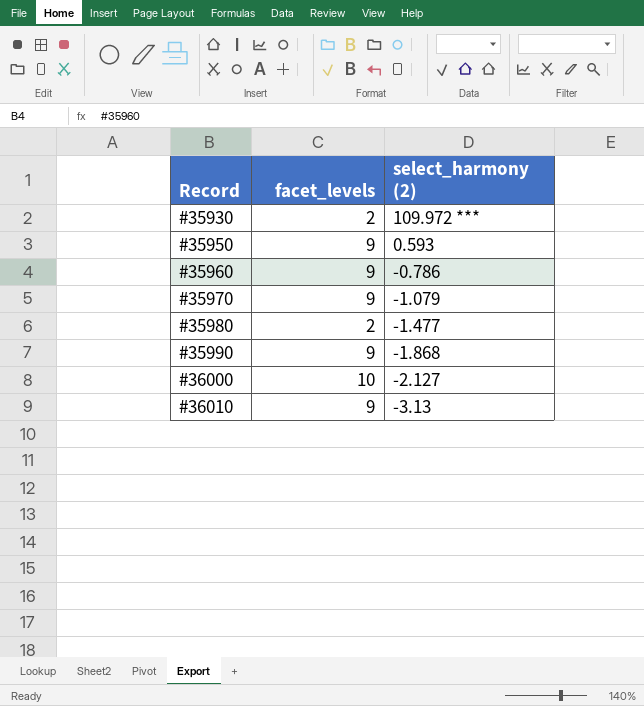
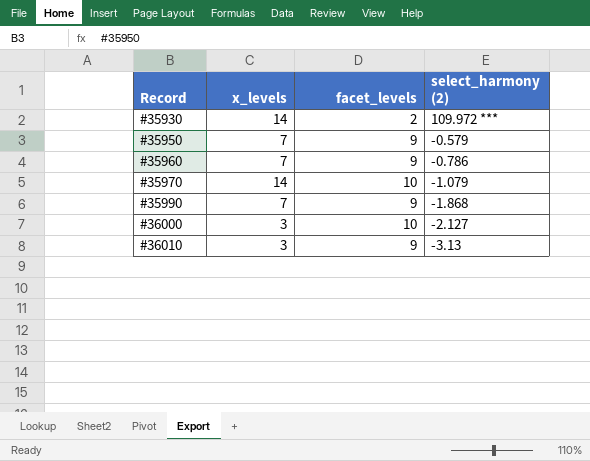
column x_levels | position: none -> 2
row #35980: 2 | -1.477 -> none
#35950 | select_harmony (2): 0.593 -> -0.579
#35970 | facet_levels: 9 -> 10

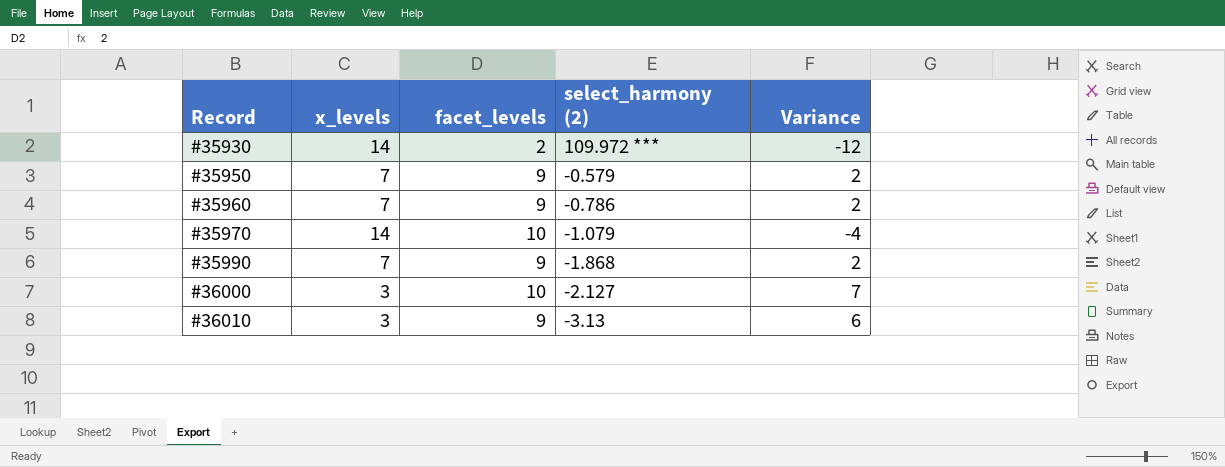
column Variance | formula: none -> [facet_levels] - [x_levels]

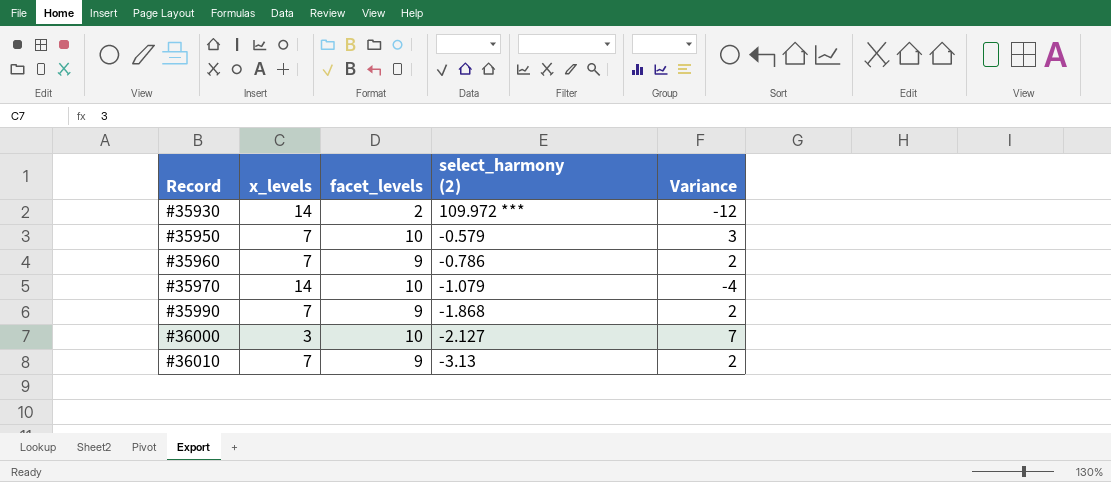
#35950 | facet_levels: 9 -> 10
#35950 | Variance: 2 -> 3
#36010 | x_levels: 3 -> 7
#36010 | Variance: 6 -> 2

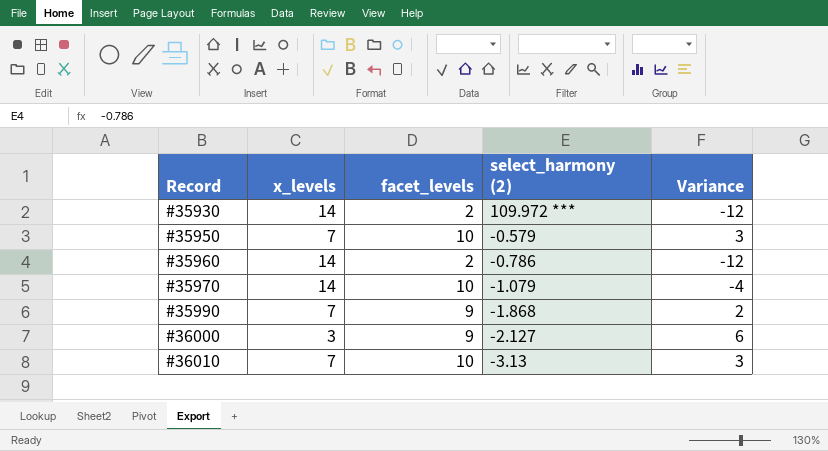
#35960 | x_levels: 7 -> 14
#35960 | facet_levels: 9 -> 2
#35960 | Variance: 2 -> -12
#36000 | facet_levels: 10 -> 9
#36000 | Variance: 7 -> 6
#36010 | facet_levels: 9 -> 10
#36010 | Variance: 2 -> 3

